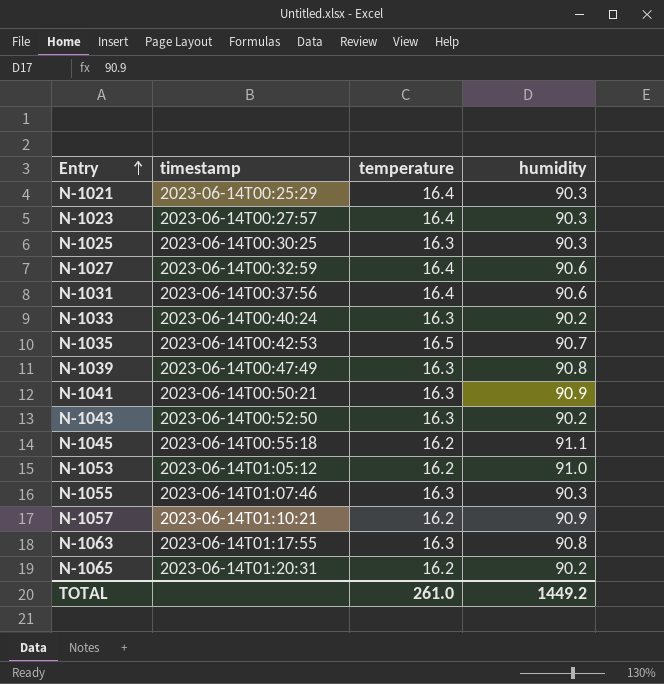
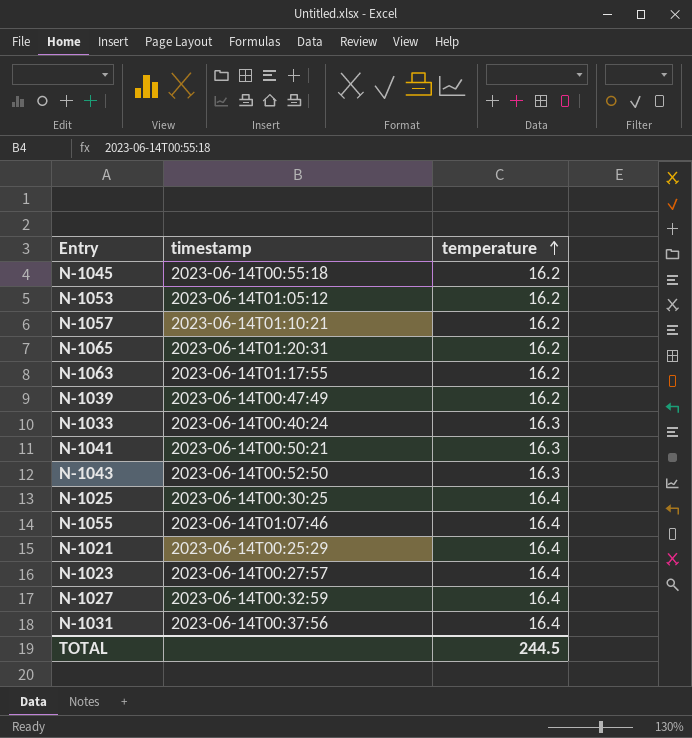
row order: Entry ascending -> temperature ascending
column humidity | position: 4 -> none
row N-1035: 2023-06-14T00:42:53 | 16.5 | 90.7 -> none
N-1063 | temperature: 16.3 -> 16.2
N-1039 | temperature: 16.3 -> 16.2
N-1025 | temperature: 16.3 -> 16.4
N-1055 | temperature: 16.3 -> 16.4
TOTAL | temperature: 261.0 -> 244.5

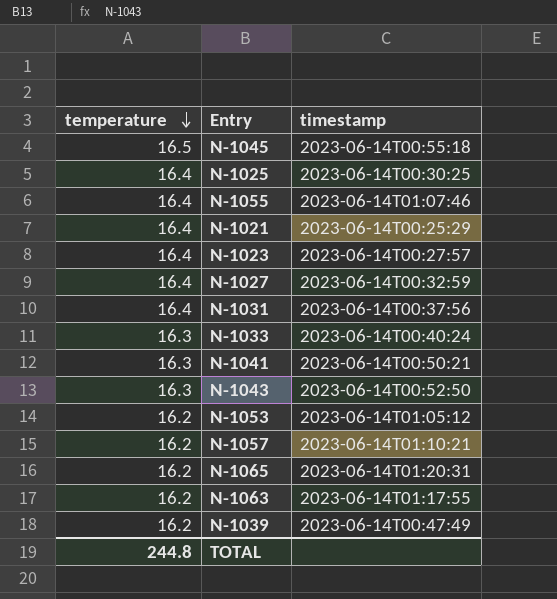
row order: temperature ascending -> temperature descending
column temperature | position: 3 -> 1
N-1045 | temperature: 16.2 -> 16.5
TOTAL | temperature: 244.5 -> 244.8

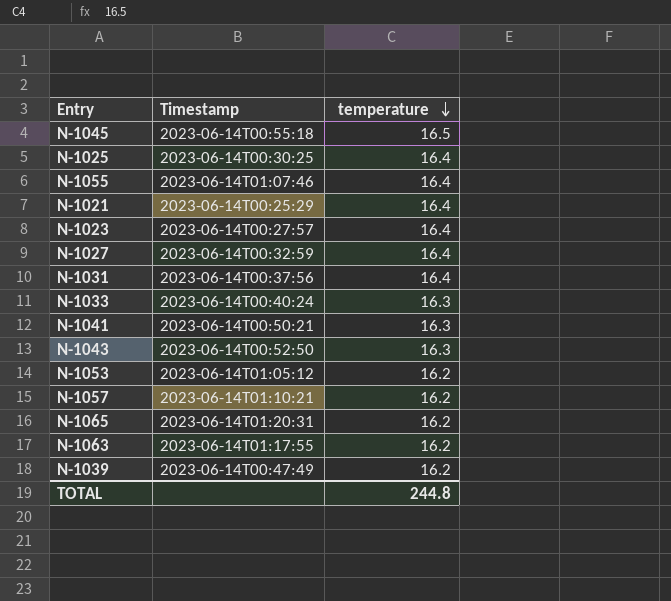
column name: timestamp -> Timestamp
column temperature | position: 1 -> 3

